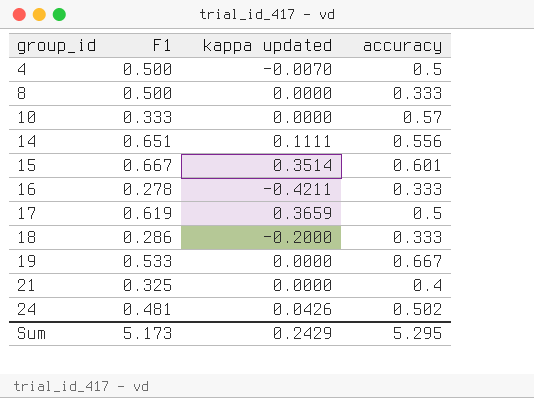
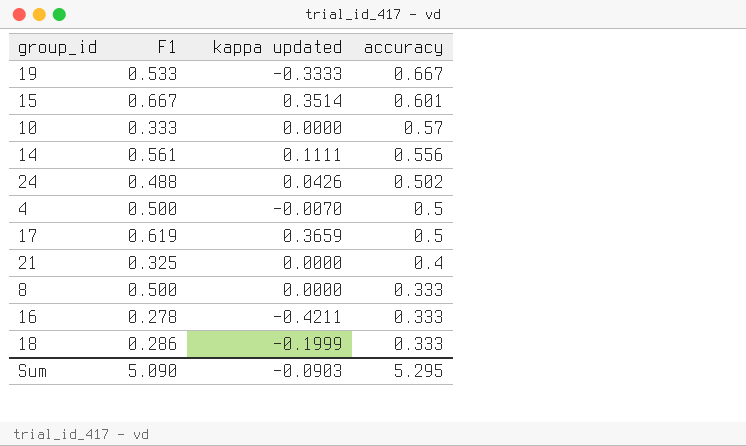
row order: group_id ascending -> accuracy descending
19 | kappa updated: 0.0000 -> -0.3333
14 | F1: 0.651 -> 0.561
24 | F1: 0.481 -> 0.488
18 | kappa updated: -0.2000 -> -0.1999
Sum | F1: 5.173 -> 5.090
Sum | kappa updated: 0.2429 -> -0.0903

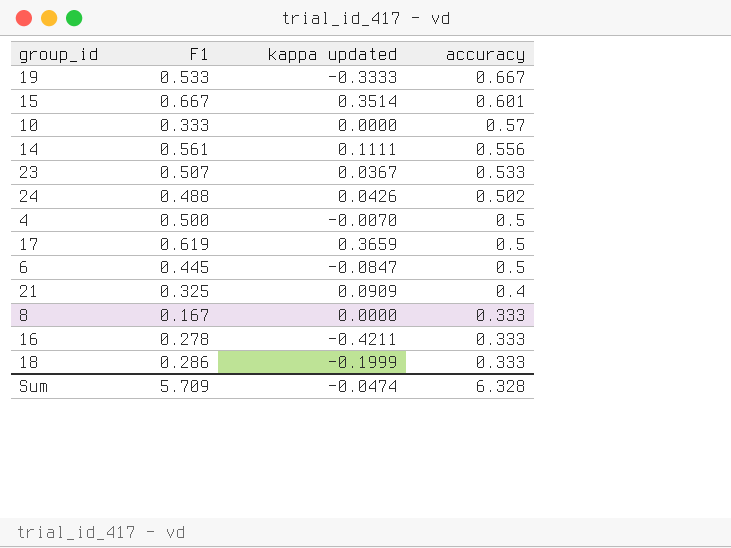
row 23: none -> 0.507 | 0.0367 | 0.533
row 6: none -> 0.445 | -0.0847 | 0.5
21 | kappa updated: 0.0000 -> 0.0909
8 | F1: 0.500 -> 0.167
Sum | F1: 5.090 -> 5.709
Sum | kappa updated: -0.0903 -> -0.0474
Sum | accuracy: 5.295 -> 6.328

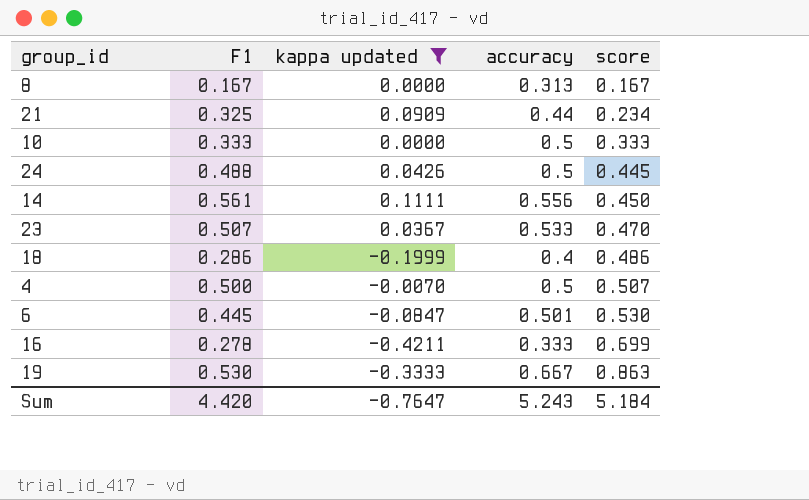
filter: none -> kappa updated <= 0.1111
row order: accuracy descending -> score ascending
column score | formula: none -> [F1] - [kappa updated]
8 | accuracy: 0.333 -> 0.313
21 | accuracy: 0.4 -> 0.44
10 | accuracy: 0.57 -> 0.5
24 | accuracy: 0.502 -> 0.5
18 | accuracy: 0.333 -> 0.4
6 | accuracy: 0.5 -> 0.501
19 | F1: 0.533 -> 0.530
Sum | F1: 5.709 -> 4.420
Sum | kappa updated: -0.0474 -> -0.7647
Sum | accuracy: 6.328 -> 5.243

